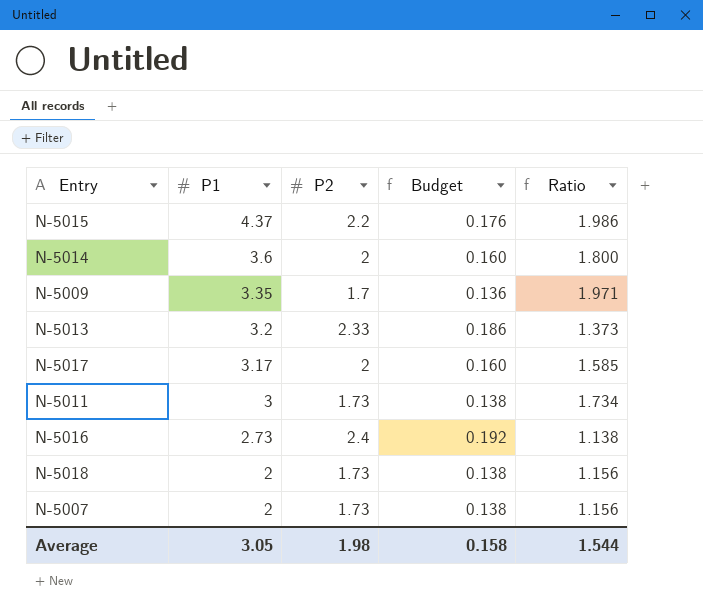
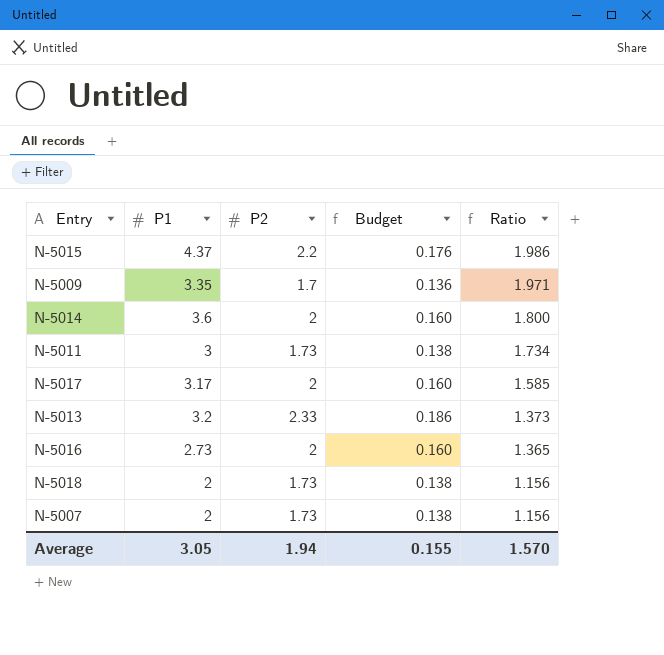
row order: P1 descending -> Ratio descending
N-5016 | P2: 2.4 -> 2
N-5016 | Budget: 0.192 -> 0.160
N-5016 | Ratio: 1.138 -> 1.365
Average | P2: 1.98 -> 1.94
Average | Budget: 0.158 -> 0.155
Average | Ratio: 1.544 -> 1.570

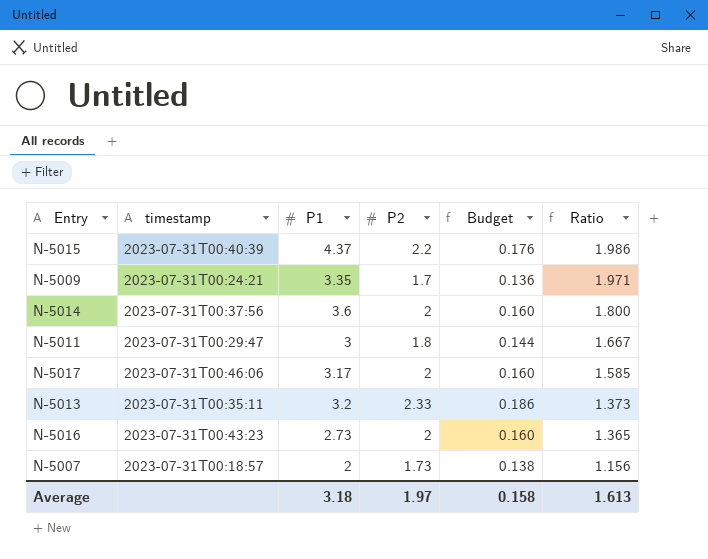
column timestamp | position: none -> 2
row N-5018: 2 | 1.73 | 0.138 | 1.156 -> none
N-5011 | P2: 1.73 -> 1.8
N-5011 | Budget: 0.138 -> 0.144
N-5011 | Ratio: 1.734 -> 1.667
Average | P1: 3.05 -> 3.18
Average | P2: 1.94 -> 1.97
Average | Budget: 0.155 -> 0.158
Average | Ratio: 1.570 -> 1.613

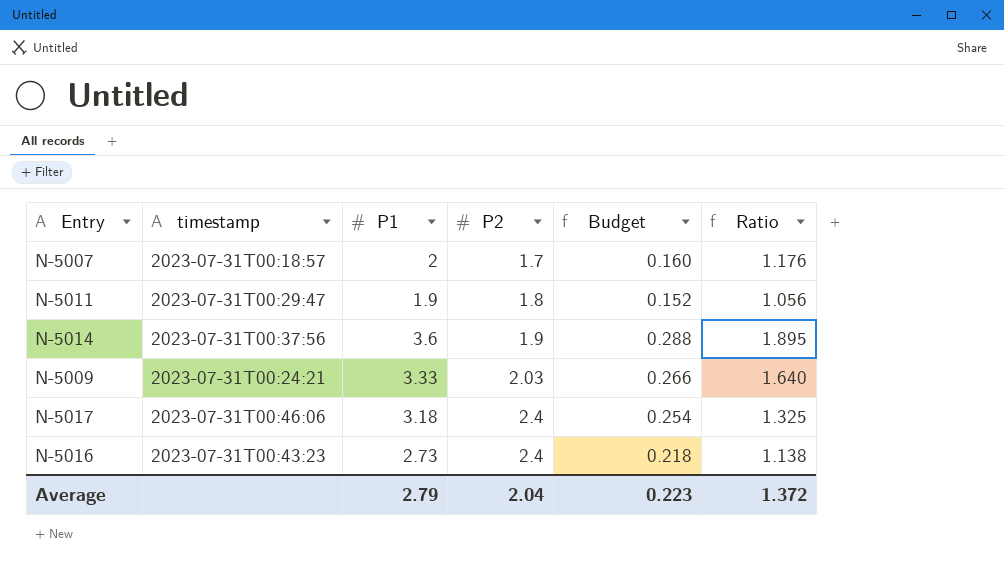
row order: Ratio descending -> P2 ascending
column Budget | formula: [P2] * 0.08 -> [P1] * 0.08
row N-5015: 2023-07-31T00:40:39 | 4.37 | 2.2 | 0.176 | 1.986 -> none
row N-5013: 2023-07-31T00:35:11 | 3.2 | 2.33 | 0.186 | 1.373 -> none
N-5007 | P2: 1.73 -> 1.7
N-5007 | Ratio: 1.156 -> 1.176
N-5011 | P1: 3 -> 1.9
N-5011 | Ratio: 1.667 -> 1.056
N-5014 | P2: 2 -> 1.9
N-5014 | Ratio: 1.800 -> 1.895
N-5009 | P1: 3.35 -> 3.33
N-5009 | P2: 1.7 -> 2.03
N-5009 | Ratio: 1.971 -> 1.640
N-5017 | P1: 3.17 -> 3.18
N-5017 | P2: 2 -> 2.4
N-5017 | Ratio: 1.585 -> 1.325
N-5016 | P2: 2 -> 2.4
N-5016 | Ratio: 1.365 -> 1.138
Average | P1: 3.18 -> 2.79
Average | P2: 1.97 -> 2.04
Average | Budget: 0.158 -> 0.223
Average | Ratio: 1.613 -> 1.372

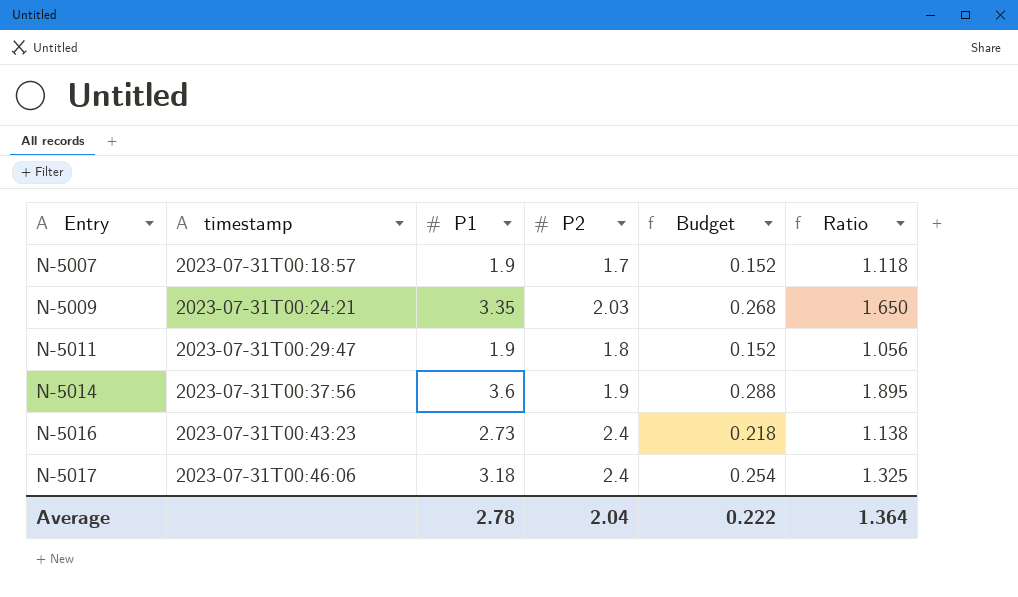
row order: P2 ascending -> Entry ascending
N-5007 | P1: 2 -> 1.9
N-5007 | Budget: 0.160 -> 0.152
N-5007 | Ratio: 1.176 -> 1.118
N-5009 | P1: 3.33 -> 3.35
N-5009 | Budget: 0.266 -> 0.268
N-5009 | Ratio: 1.640 -> 1.650
Average | P1: 2.79 -> 2.78
Average | Budget: 0.223 -> 0.222
Average | Ratio: 1.372 -> 1.364

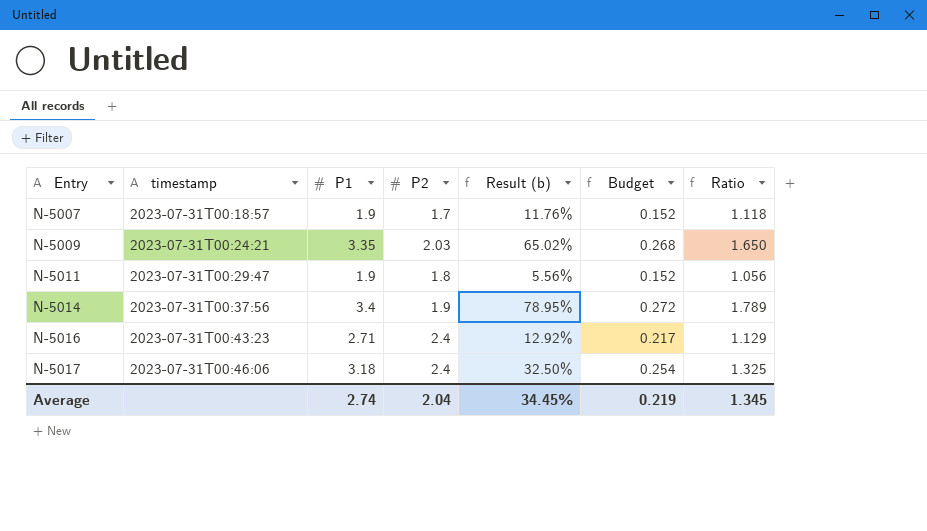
column Result (b) | formula: none -> ([P1] - [P2]) / [P2]
N-5014 | P1: 3.6 -> 3.4
N-5014 | Budget: 0.288 -> 0.272
N-5014 | Ratio: 1.895 -> 1.789
N-5016 | P1: 2.73 -> 2.71
N-5016 | Budget: 0.218 -> 0.217
N-5016 | Ratio: 1.138 -> 1.129
Average | P1: 2.78 -> 2.74
Average | Budget: 0.222 -> 0.219
Average | Ratio: 1.364 -> 1.345

